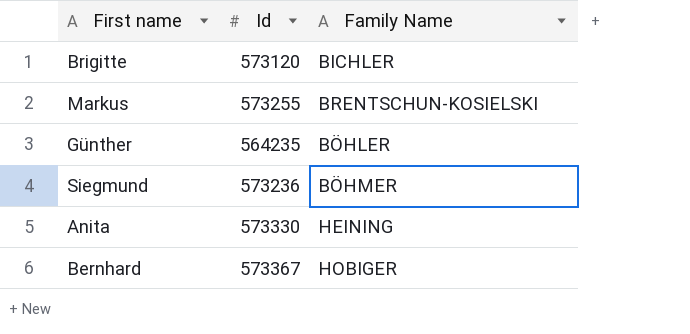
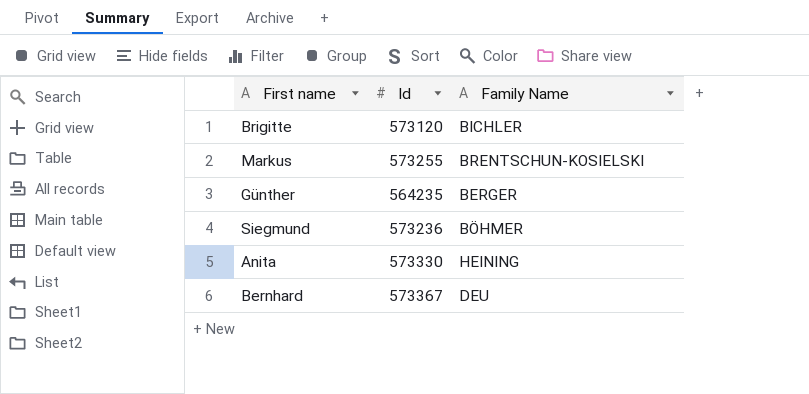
Günther | Family Name: BÖHLER -> BERGER
Bernhard | Family Name: HOBIGER -> DEU

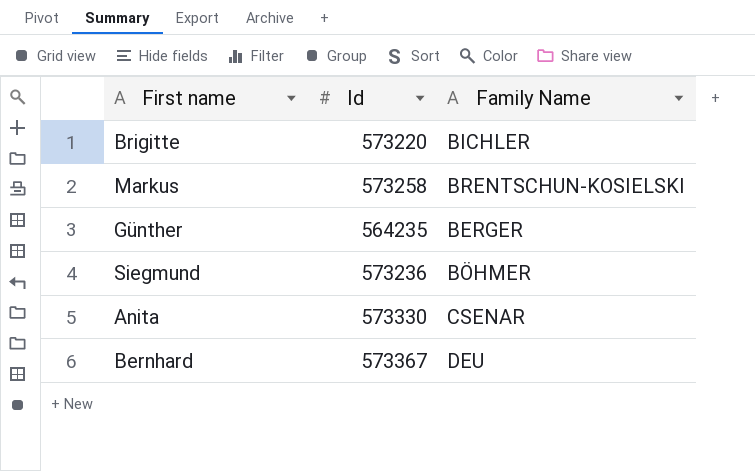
Brigitte | Id: 573120 -> 573220
Markus | Id: 573255 -> 573258
Anita | Family Name: HEINING -> CSENAR

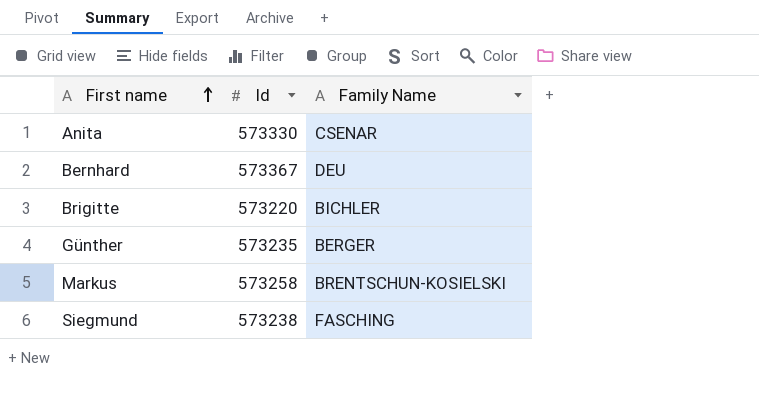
row order: none -> First name ascending
Günther | Id: 564235 -> 573235
Siegmund | Id: 573236 -> 573238
Siegmund | Family Name: BÖHMER -> FASCHING

